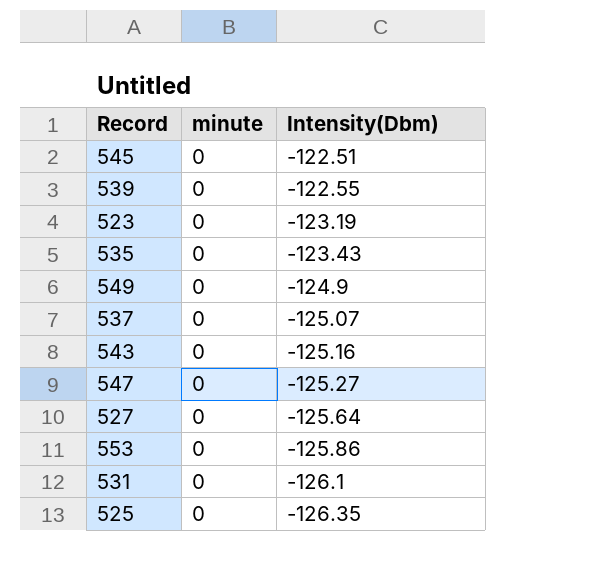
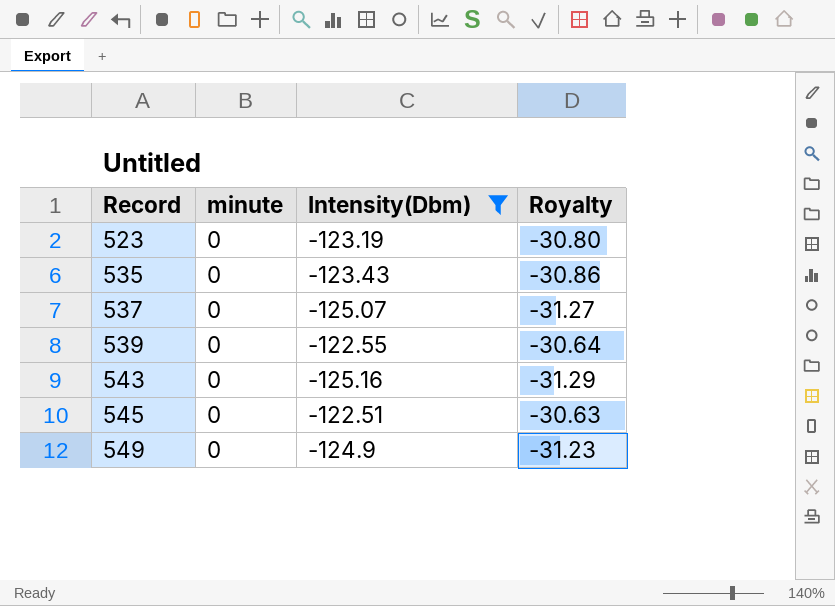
filter: none -> Intensity(Dbm) >= -125.16
row order: Intensity(Dbm) descending -> Record ascending
column Royalty | formula: none -> [Intensity(Dbm)] * 0.25

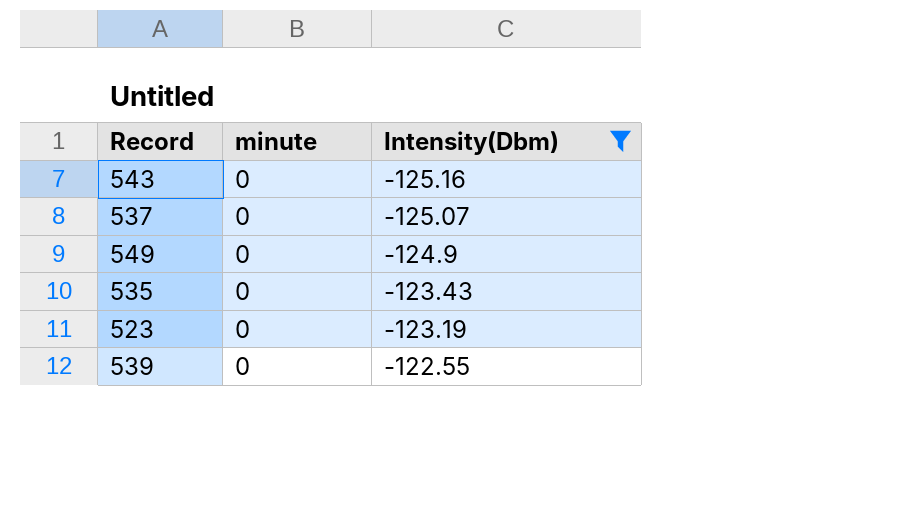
row order: Record ascending -> Intensity(Dbm) ascending
column Royalty | formula: [Intensity(Dbm)] * 0.25 -> none
row 545: 0 | -122.51 | -30.63 -> none

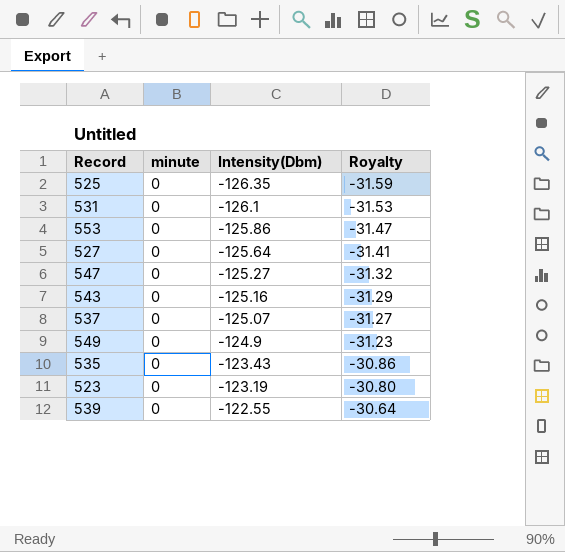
filter: Intensity(Dbm) >= -125.16 -> none
column Royalty | formula: none -> [Intensity(Dbm)] * 0.25

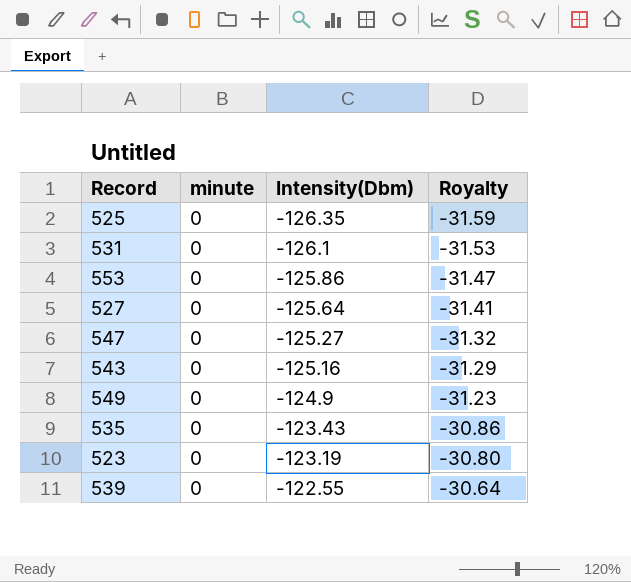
row 537: 0 | -125.07 | -31.27 -> none

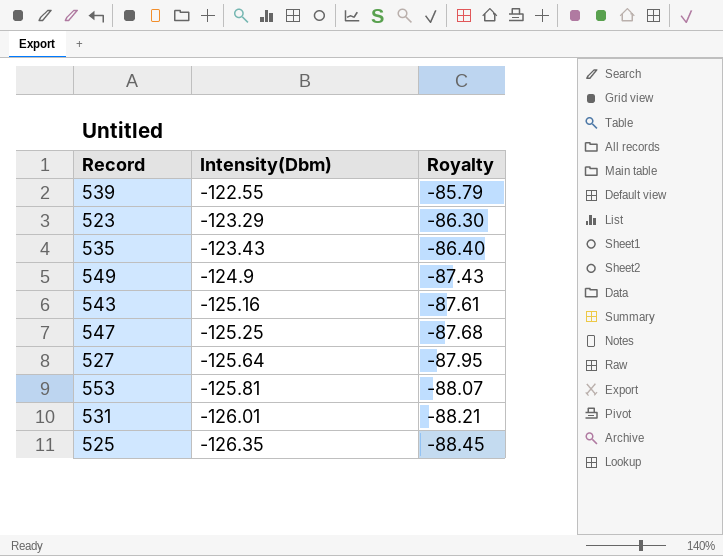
row order: Intensity(Dbm) ascending -> Intensity(Dbm) descending
column minute | position: 2 -> none
column Royalty | formula: [Intensity(Dbm)] * 0.25 -> [Intensity(Dbm)] * 0.7
523 | Intensity(Dbm): -123.19 -> -123.29
547 | Intensity(Dbm): -125.27 -> -125.25
553 | Intensity(Dbm): -125.86 -> -125.81
531 | Intensity(Dbm): -126.1 -> -126.01

